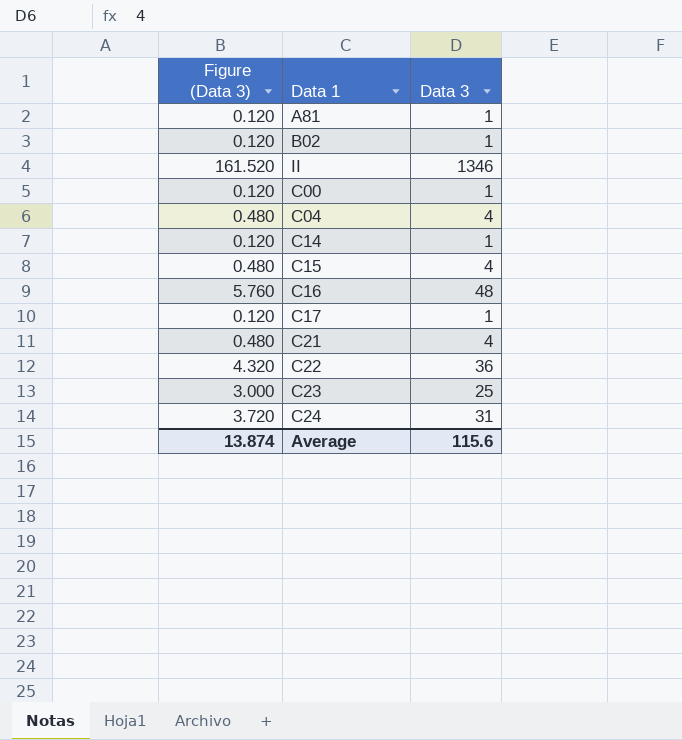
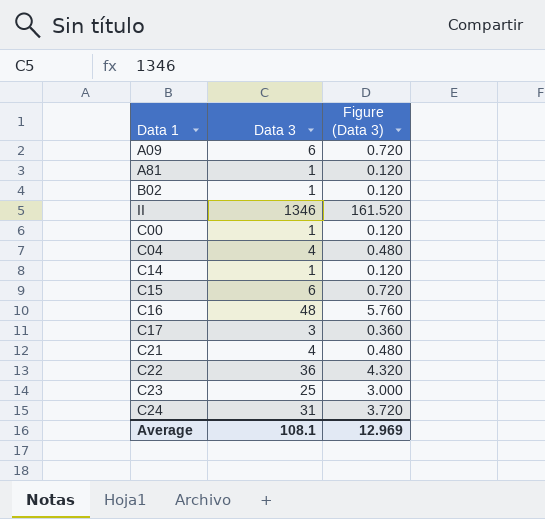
column Figure (Data 3) | position: 1 -> 3
row A09: none -> 6 | 0.720
C15 | Data 3: 4 -> 6
C15 | Figure (Data 3): 0.480 -> 0.720
C17 | Data 3: 1 -> 3
C17 | Figure (Data 3): 0.120 -> 0.360
Average | Data 3: 115.6 -> 108.1
Average | Figure (Data 3): 13.874 -> 12.969

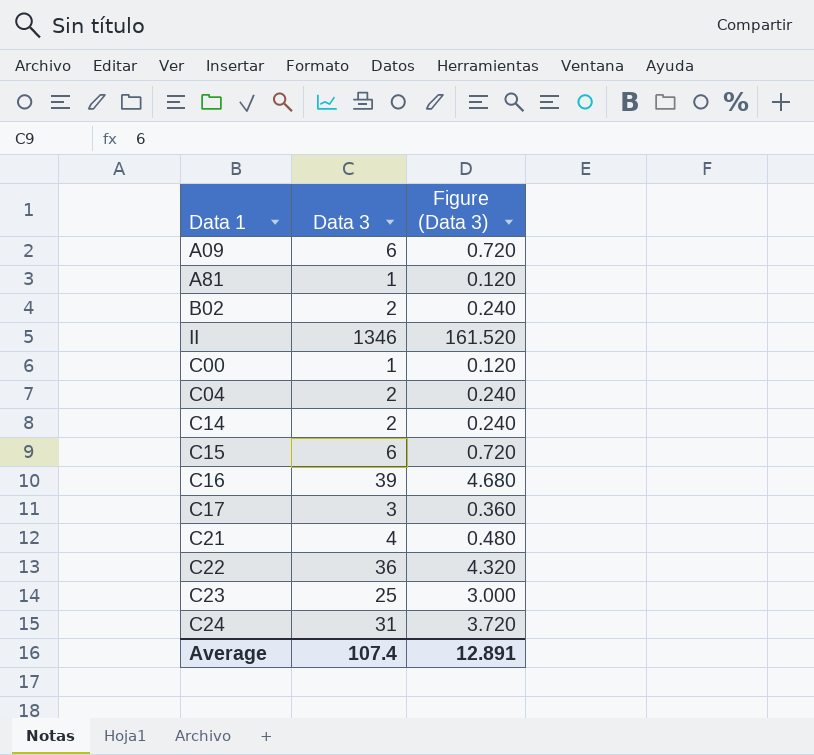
B02 | Data 3: 1 -> 2
B02 | Figure (Data 3): 0.120 -> 0.240
C04 | Data 3: 4 -> 2
C04 | Figure (Data 3): 0.480 -> 0.240
C14 | Data 3: 1 -> 2
C14 | Figure (Data 3): 0.120 -> 0.240
C16 | Data 3: 48 -> 39
C16 | Figure (Data 3): 5.760 -> 4.680
Average | Data 3: 108.1 -> 107.4
Average | Figure (Data 3): 12.969 -> 12.891

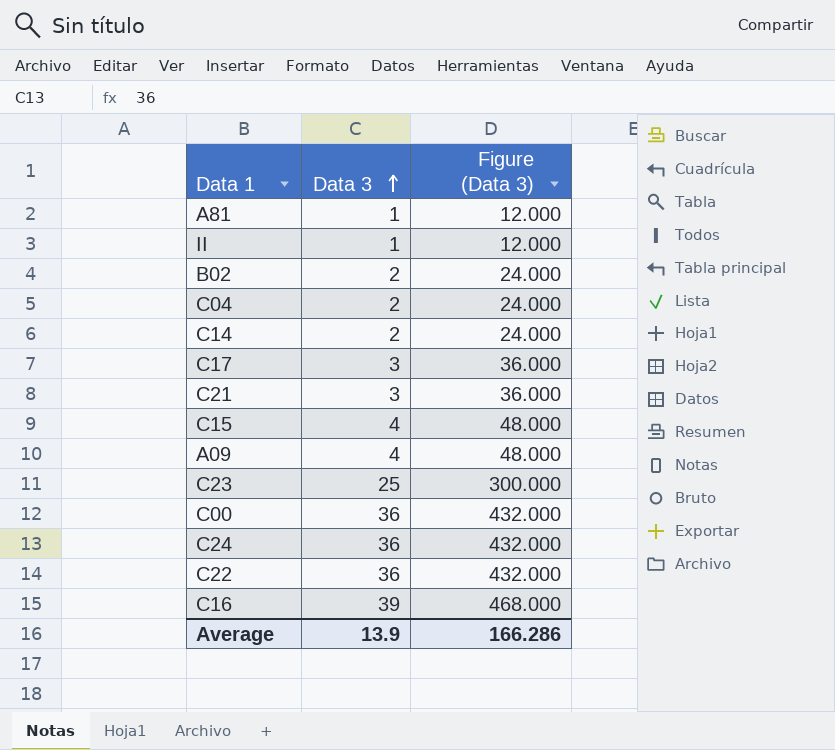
row order: none -> Data 3 ascending
column Figure (Data 3) | formula: [Data 3] * 0.12 -> [Data 3] * 12
II | Data 3: 1346 -> 1
C21 | Data 3: 4 -> 3
C15 | Data 3: 6 -> 4
A09 | Data 3: 6 -> 4
C00 | Data 3: 1 -> 36
C24 | Data 3: 31 -> 36
Average | Data 3: 107.4 -> 13.9
Average | Figure (Data 3): 12.891 -> 166.286

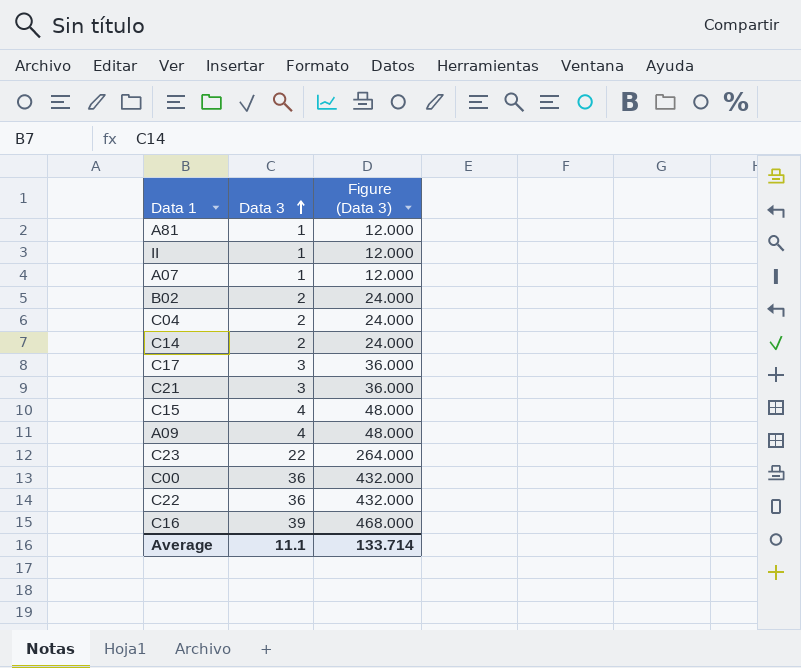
row C24: 36 | 432.000 -> none
row A07: none -> 1 | 12.000
C23 | Data 3: 25 -> 22
C23 | Figure (Data 3): 300.000 -> 264.000
Average | Data 3: 13.9 -> 11.1
Average | Figure (Data 3): 166.286 -> 133.714

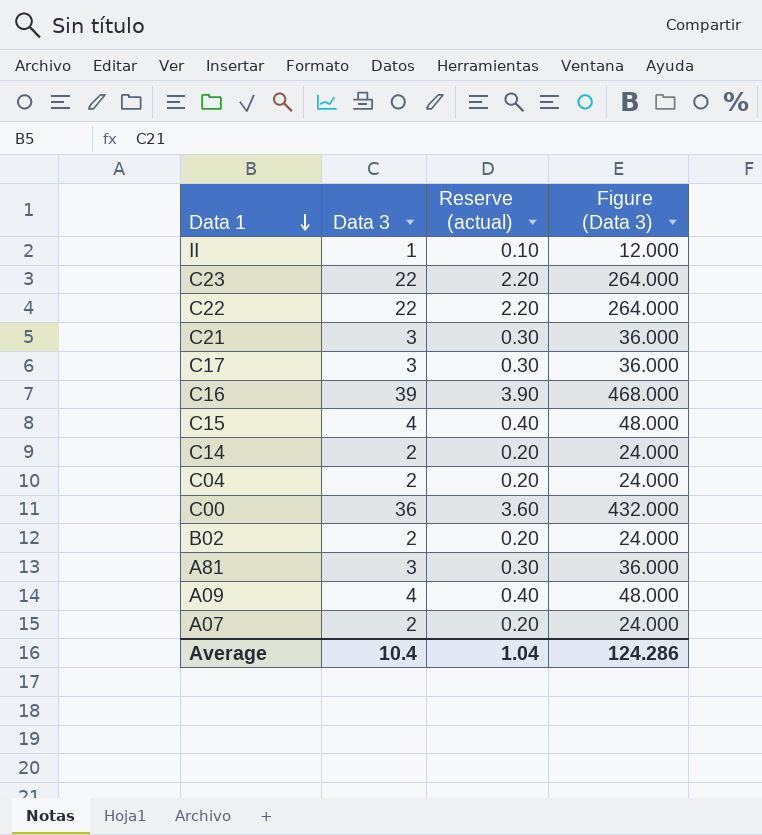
row order: Data 3 ascending -> Data 1 descending
column Reserve (actual) | formula: none -> [Data 3] * 0.1
C22 | Data 3: 36 -> 22
C22 | Figure (Data 3): 432.000 -> 264.000
A81 | Data 3: 1 -> 3
A81 | Figure (Data 3): 12.000 -> 36.000
A07 | Data 3: 1 -> 2
A07 | Figure (Data 3): 12.000 -> 24.000
Average | Data 3: 11.1 -> 10.4
Average | Figure (Data 3): 133.714 -> 124.286

